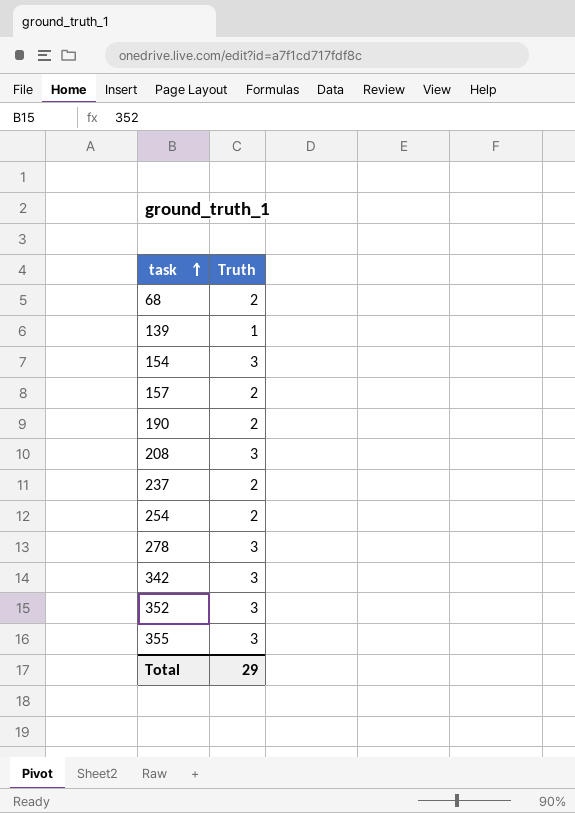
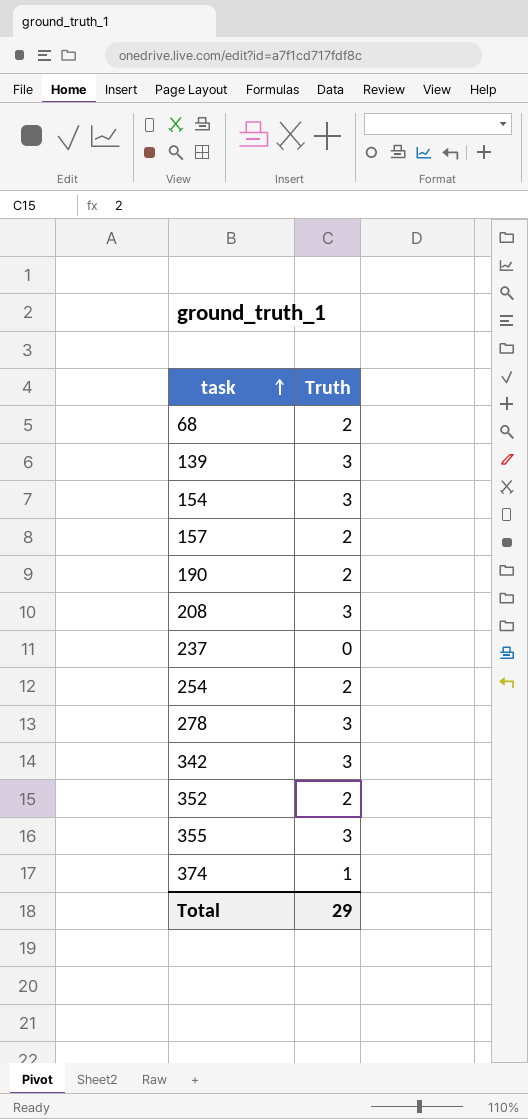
139 | Truth: 1 -> 3
237 | Truth: 2 -> 0
352 | Truth: 3 -> 2
row 374: none -> 1

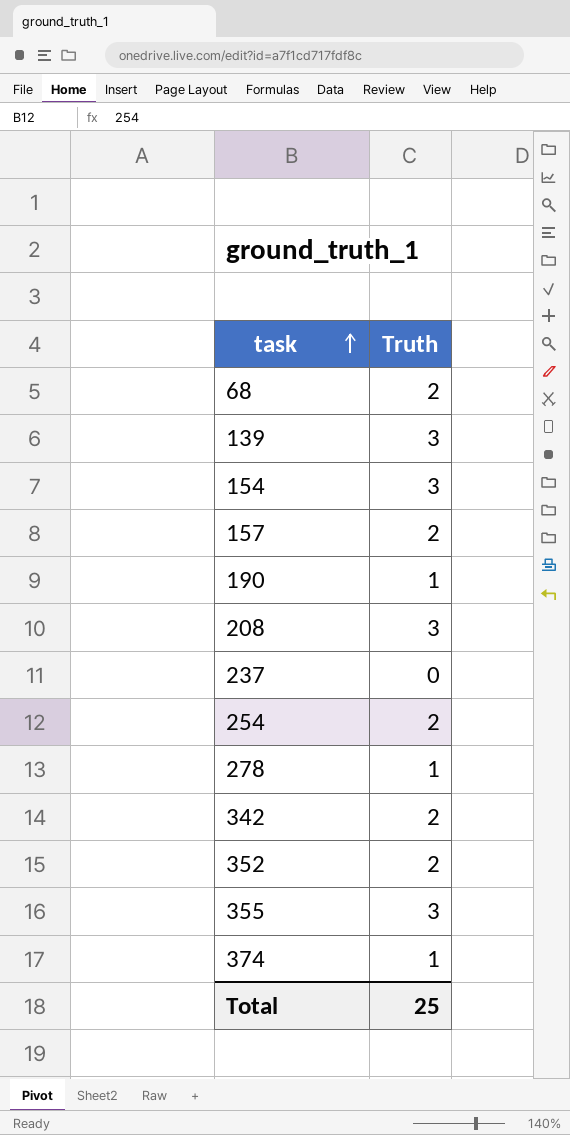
190 | Truth: 2 -> 1
278 | Truth: 3 -> 1
342 | Truth: 3 -> 2
Total | Truth: 29 -> 25

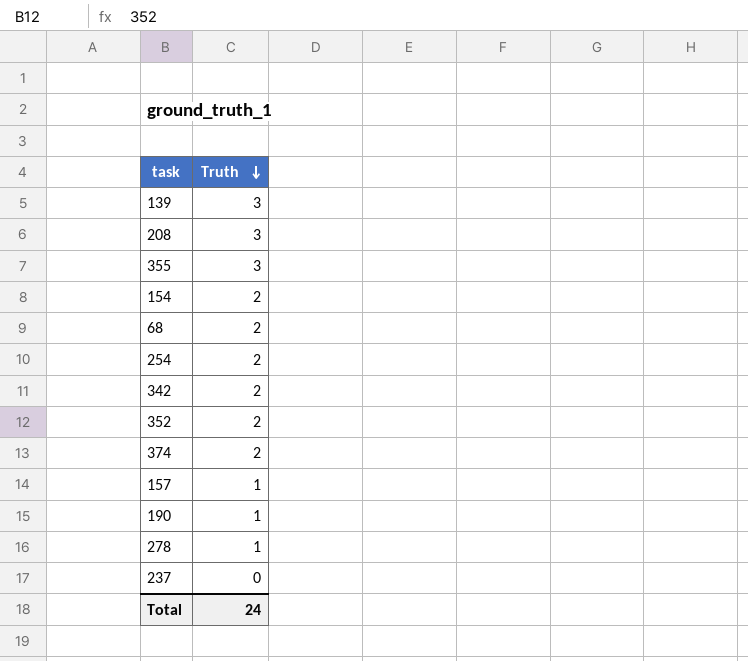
row order: task ascending -> Truth descending
154 | Truth: 3 -> 2
374 | Truth: 1 -> 2
157 | Truth: 2 -> 1
Total | Truth: 25 -> 24

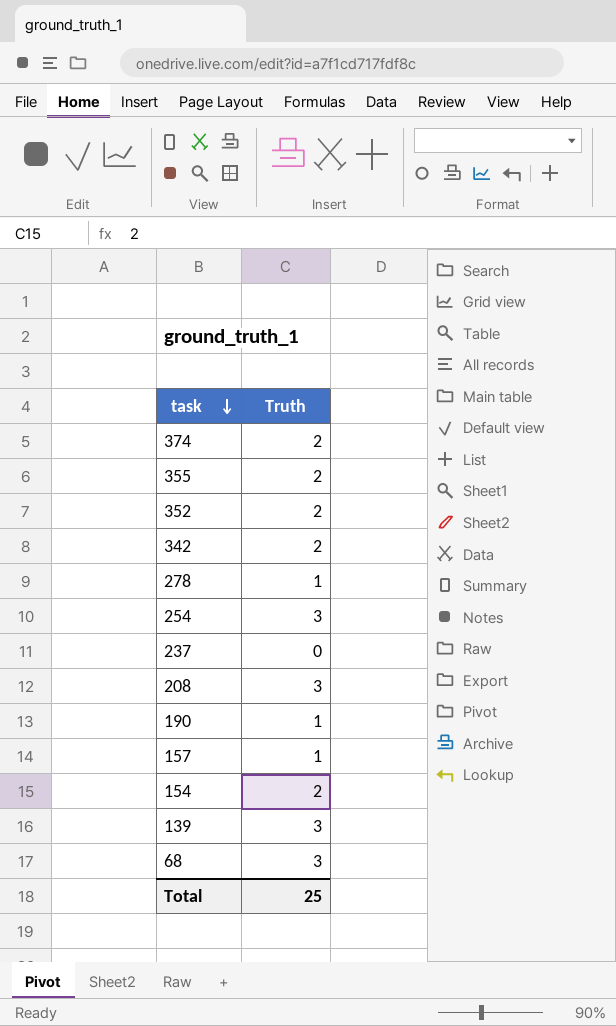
row order: Truth descending -> task descending
355 | Truth: 3 -> 2
254 | Truth: 2 -> 3
68 | Truth: 2 -> 3
Total | Truth: 24 -> 25

